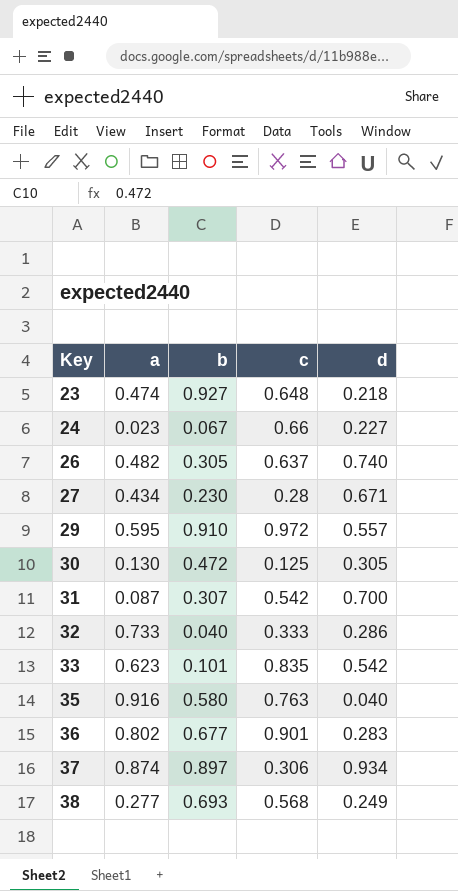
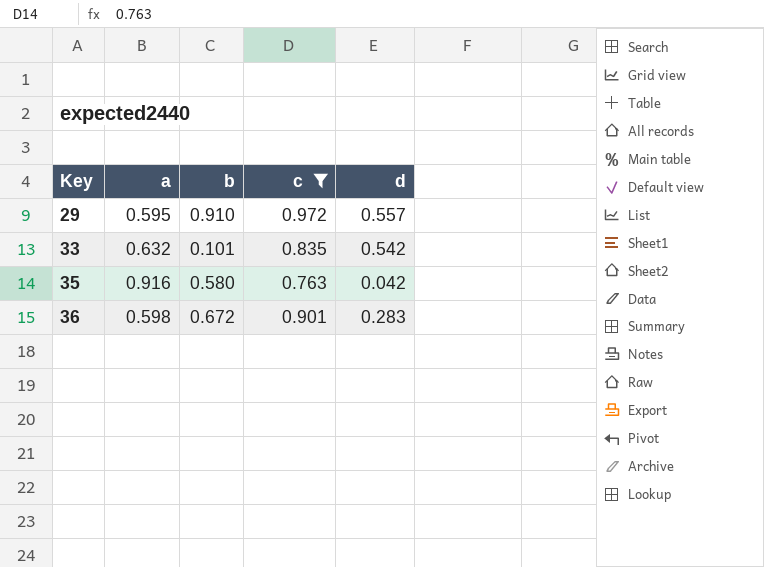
filter: none -> c >= 0.763
33 | a: 0.623 -> 0.632
35 | d: 0.040 -> 0.042
36 | a: 0.802 -> 0.598
36 | b: 0.677 -> 0.672

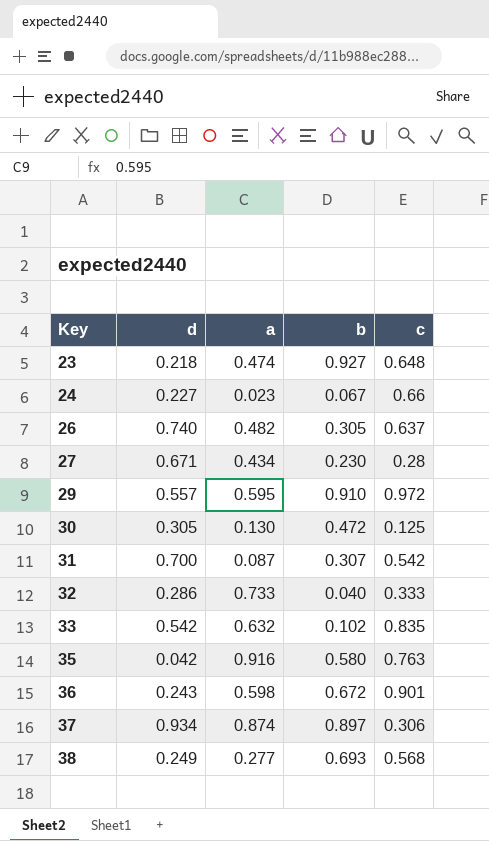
filter: c >= 0.763 -> none
column d | position: 5 -> 2
33 | b: 0.101 -> 0.102
36 | d: 0.283 -> 0.243

